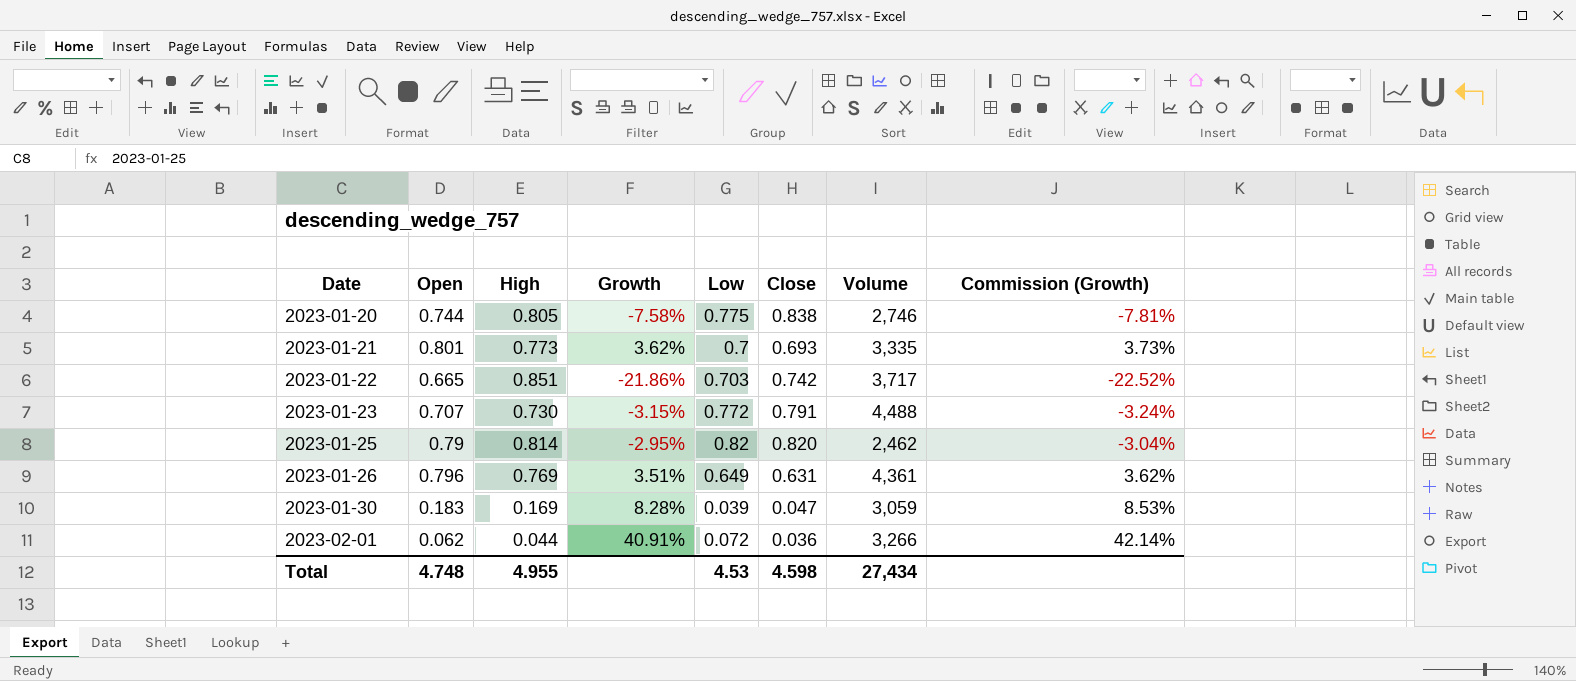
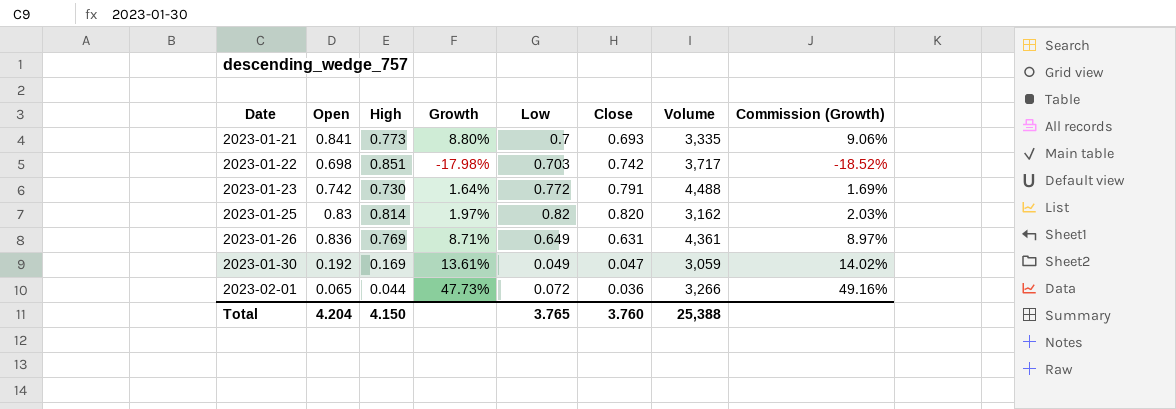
row 2023-01-20: 0.744 | 0.805 | -7.58% | 0.775 | 0.838 | 2,746 | -7.81% -> none
2023-01-21 | Open: 0.801 -> 0.841
2023-01-21 | Growth: 3.62% -> 8.80%
2023-01-21 | Commission (Growth): 3.73% -> 9.06%
2023-01-22 | Open: 0.665 -> 0.698
2023-01-22 | Growth: -21.86% -> -17.98%
2023-01-22 | Commission (Growth): -22.52% -> -18.52%
2023-01-23 | Open: 0.707 -> 0.742
2023-01-23 | Growth: -3.15% -> 1.64%
2023-01-23 | Commission (Growth): -3.24% -> 1.69%
2023-01-25 | Open: 0.79 -> 0.83
2023-01-25 | Growth: -2.95% -> 1.97%
2023-01-25 | Volume: 2,462 -> 3,162
2023-01-25 | Commission (Growth): -3.04% -> 2.03%
2023-01-26 | Open: 0.796 -> 0.836
2023-01-26 | Growth: 3.51% -> 8.71%
2023-01-26 | Commission (Growth): 3.62% -> 8.97%
2023-01-30 | Open: 0.183 -> 0.192
2023-01-30 | Growth: 8.28% -> 13.61%
2023-01-30 | Low: 0.039 -> 0.049
2023-01-30 | Commission (Growth): 8.53% -> 14.02%
2023-02-01 | Open: 0.062 -> 0.065
2023-02-01 | Growth: 40.91% -> 47.73%
2023-02-01 | Commission (Growth): 42.14% -> 49.16%
Total | Open: 4.748 -> 4.204
Total | High: 4.955 -> 4.150
Total | Low: 4.53 -> 3.765
Total | Close: 4.598 -> 3.760
Total | Volume: 27,434 -> 25,388

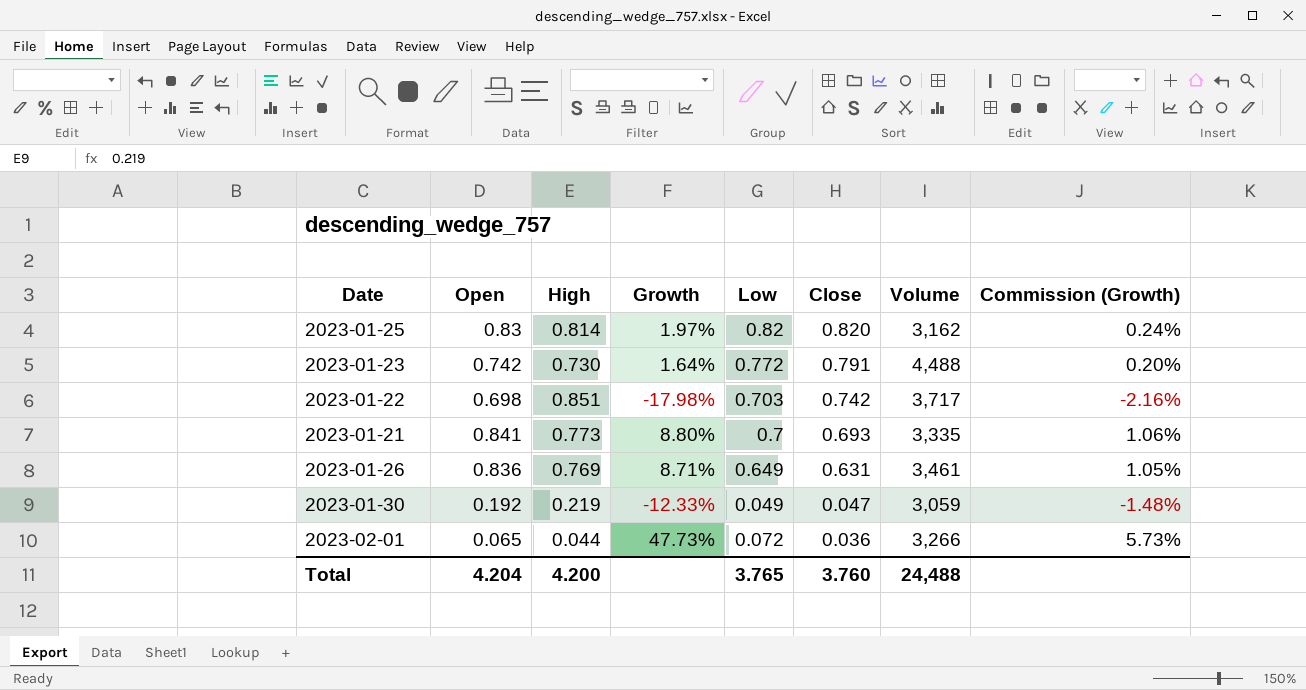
row order: Date ascending -> Close descending
column Commission (Growth) | formula: [Growth] * 1.03 -> [Growth] * 0.12
2023-01-26 | Volume: 4,361 -> 3,461
2023-01-30 | High: 0.169 -> 0.219
2023-01-30 | Growth: 13.61% -> -12.33%
Total | High: 4.150 -> 4.200
Total | Volume: 25,388 -> 24,488

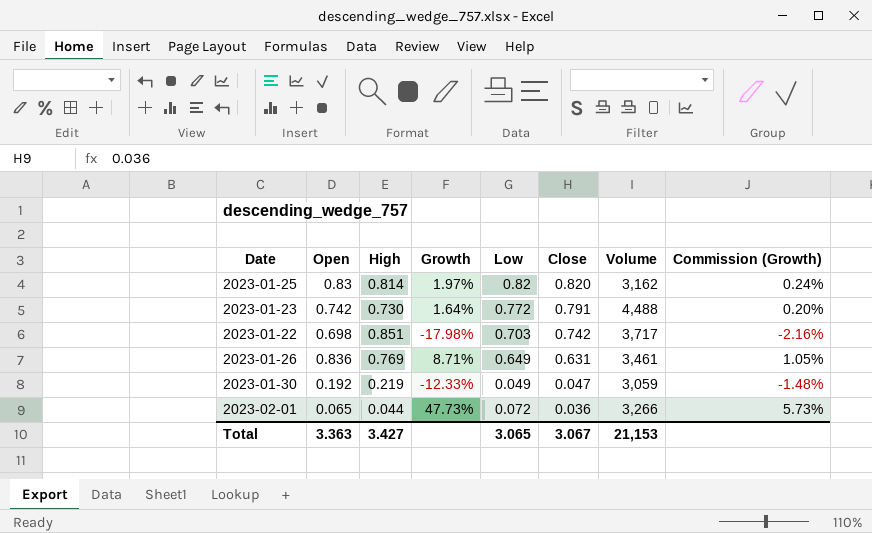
row 2023-01-21: 0.841 | 0.773 | 8.80% | 0.7 | 0.693 | 3,335 | 1.06% -> none
Total | Open: 4.204 -> 3.363
Total | High: 4.200 -> 3.427
Total | Low: 3.765 -> 3.065
Total | Close: 3.760 -> 3.067
Total | Volume: 24,488 -> 21,153

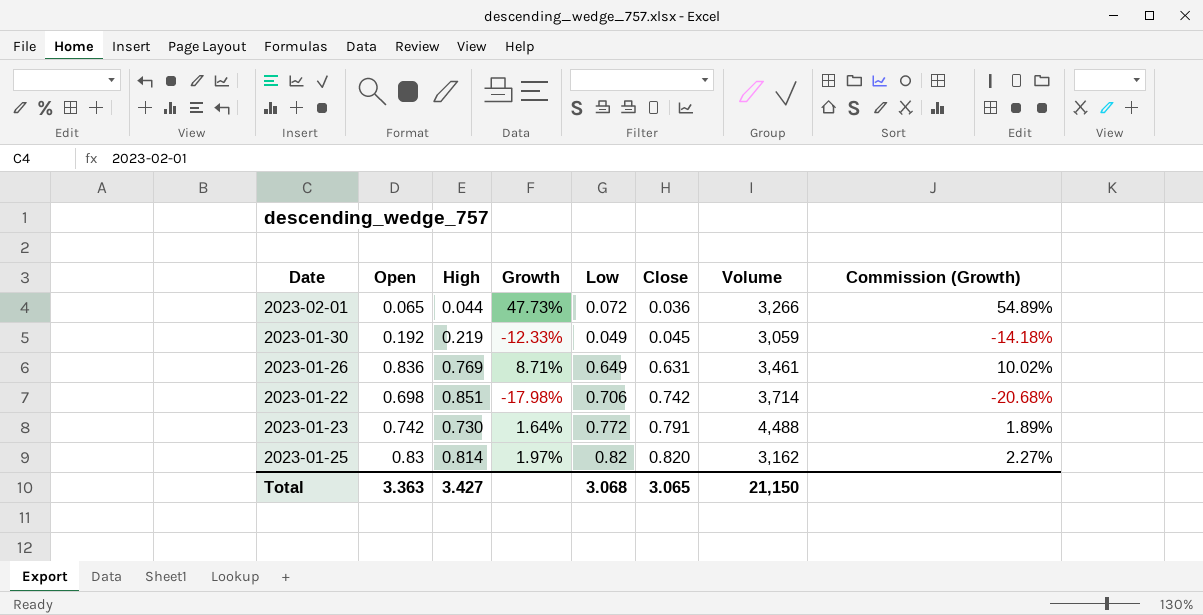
row order: Close descending -> Close ascending
column Commission (Growth) | formula: [Growth] * 0.12 -> [Growth] * 1.15
2023-01-30 | Close: 0.047 -> 0.045
2023-01-22 | Low: 0.703 -> 0.706
2023-01-22 | Volume: 3,717 -> 3,714
Total | Low: 3.065 -> 3.068
Total | Close: 3.067 -> 3.065
Total | Volume: 21,153 -> 21,150

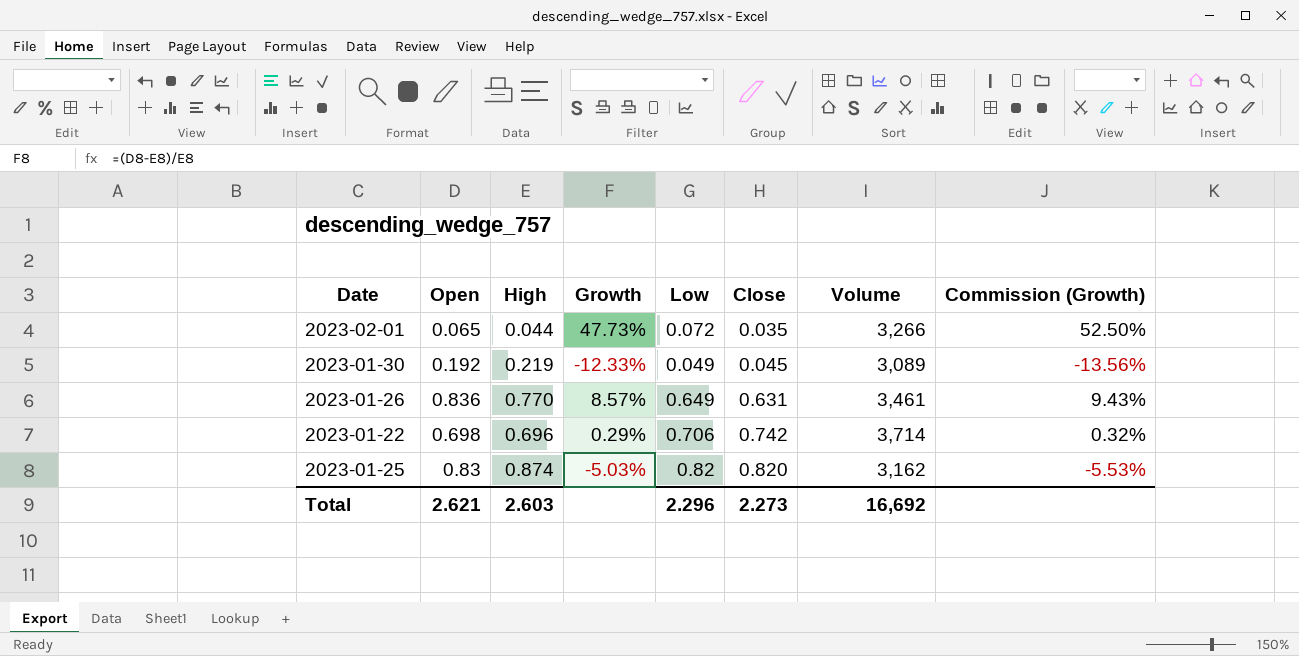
column Commission (Growth) | formula: [Growth] * 1.15 -> [Growth] * 1.1
row 2023-01-23: 0.742 | 0.730 | 1.64% | 0.772 | 0.791 | 4,488 | 1.89% -> none
2023-02-01 | Close: 0.036 -> 0.035
2023-01-30 | Volume: 3,059 -> 3,089
2023-01-26 | High: 0.769 -> 0.770
2023-01-26 | Growth: 8.71% -> 8.57%
2023-01-22 | High: 0.851 -> 0.696
2023-01-22 | Growth: -17.98% -> 0.29%
2023-01-25 | High: 0.814 -> 0.874
2023-01-25 | Growth: 1.97% -> -5.03%
Total | Open: 3.363 -> 2.621
Total | High: 3.427 -> 2.603
Total | Low: 3.068 -> 2.296
Total | Close: 3.065 -> 2.273
Total | Volume: 21,150 -> 16,692

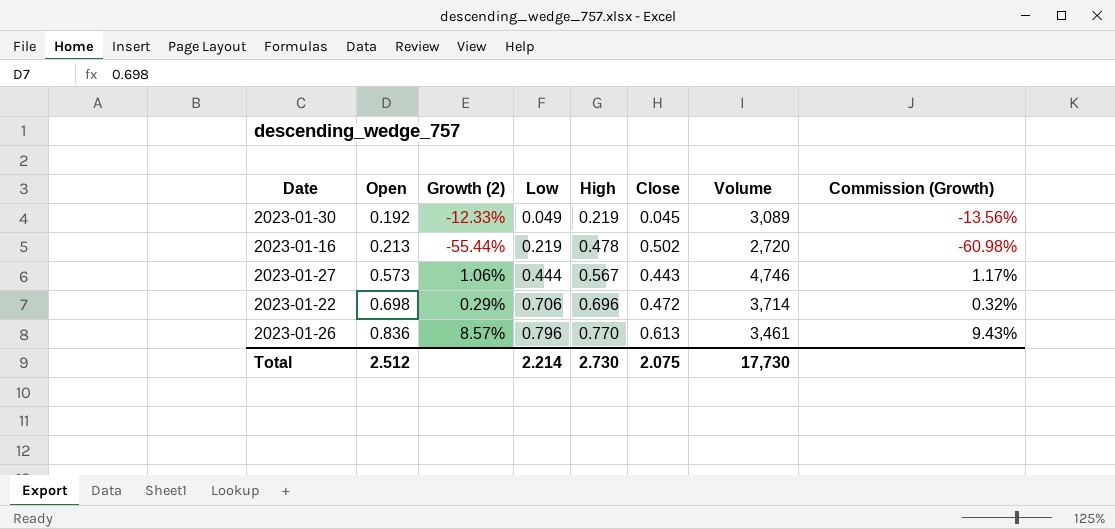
row order: Close ascending -> Open ascending
column name: Growth -> Growth (2)
column High | position: 3 -> 5
row 2023-02-01: 0.065 | 0.044 | 47.73% | 0.072 | 0.035 | 3,266 | 52.50% -> none
row 2023-01-25: 0.83 | 0.874 | -5.03% | 0.82 | 0.820 | 3,162 | -5.53% -> none
row 2023-01-16: none -> 0.213 | -55.44% | 0.219 | 0.478 | 0.502 | 2,720 | -60.98%
row 2023-01-27: none -> 0.573 | 1.06% | 0.444 | 0.567 | 0.443 | 4,746 | 1.17%
2023-01-22 | Close: 0.742 -> 0.472
2023-01-26 | Low: 0.649 -> 0.796
2023-01-26 | Close: 0.631 -> 0.613
Total | Open: 2.621 -> 2.512
Total | Low: 2.296 -> 2.214
Total | High: 2.603 -> 2.730
Total | Close: 2.273 -> 2.075
Total | Volume: 16,692 -> 17,730

